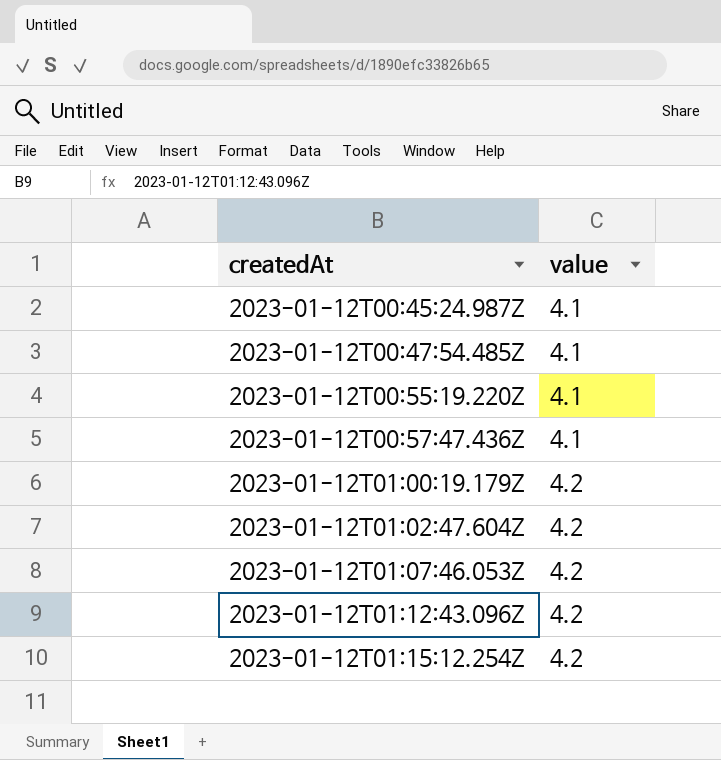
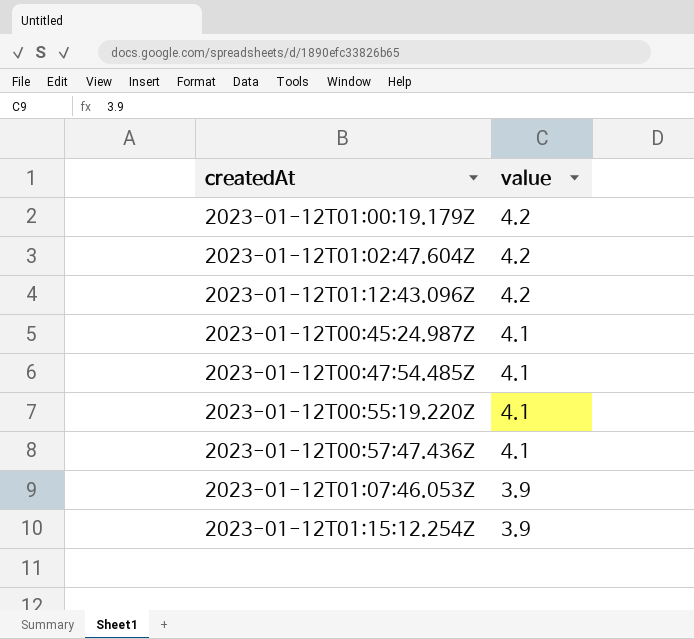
row order: createdAt ascending -> value descending
2023-01-12T01:07:46.053Z | value: 4.2 -> 3.9
2023-01-12T01:15:12.254Z | value: 4.2 -> 3.9

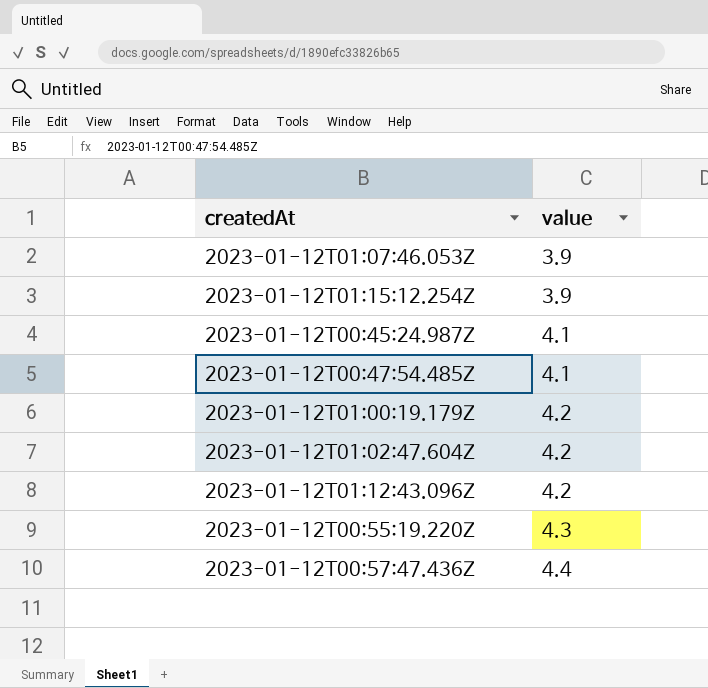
row order: value descending -> value ascending
2023-01-12T00:55:19.220Z | value: 4.1 -> 4.3
2023-01-12T00:57:47.436Z | value: 4.1 -> 4.4

